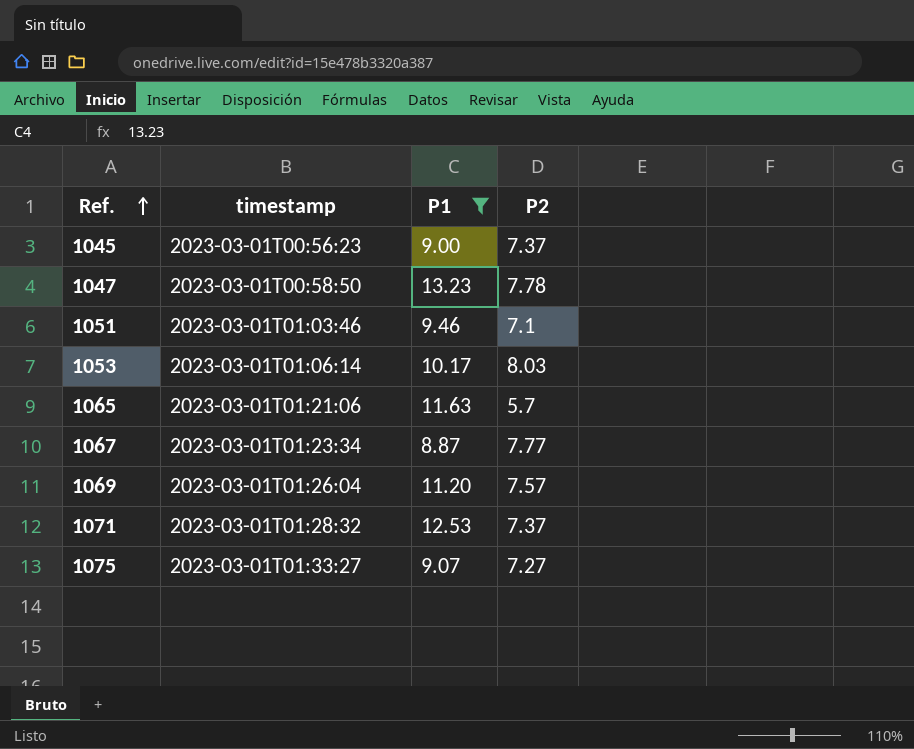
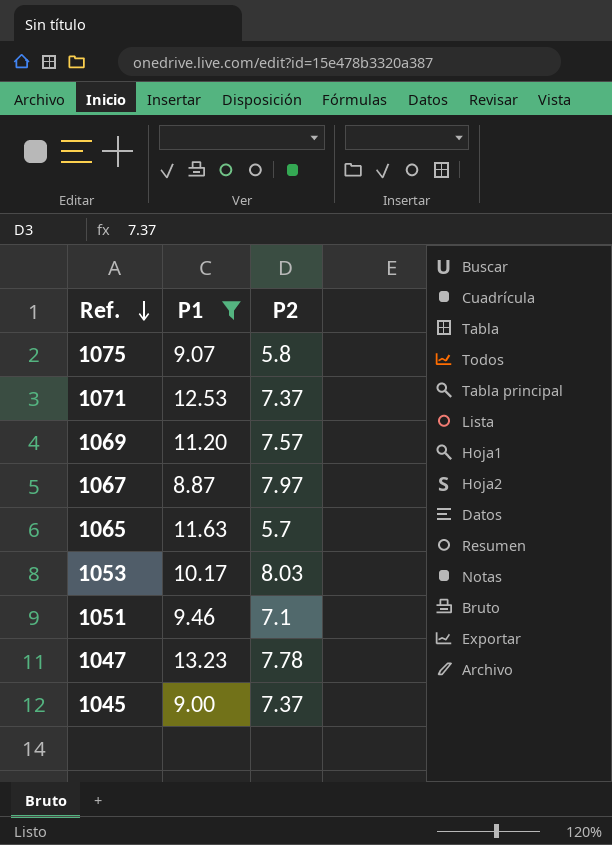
row order: Ref. ascending -> Ref. descending
column timestamp | position: 2 -> none
1075 | P2: 7.27 -> 5.8
1067 | P2: 7.77 -> 7.97

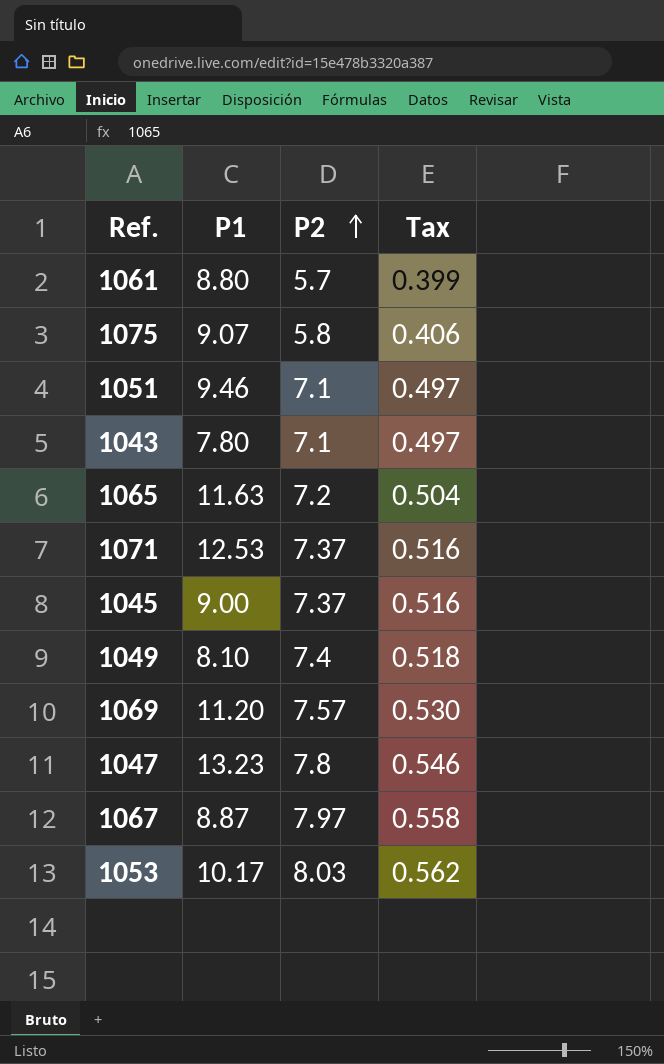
filter: P1 >= 8.87 -> none
row order: Ref. descending -> P2 ascending
column Tax | formula: none -> [P2] * 0.07
1065 | P2: 5.7 -> 7.2
1047 | P2: 7.78 -> 7.8

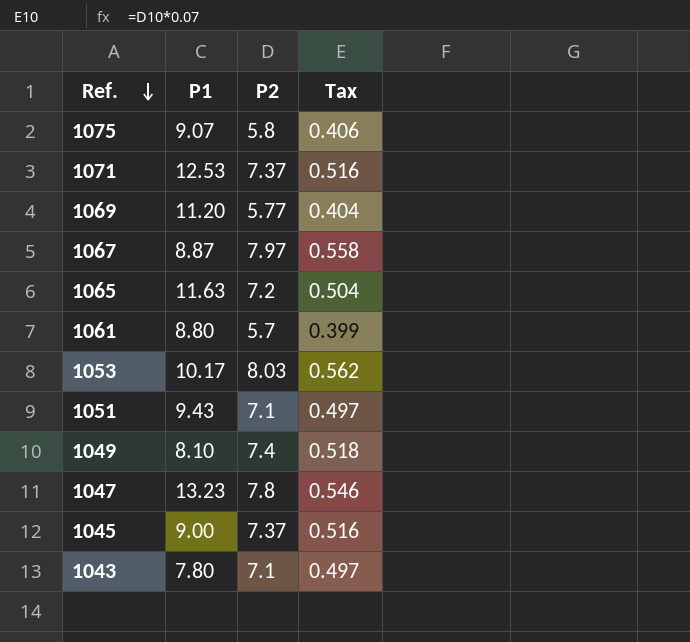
row order: P2 ascending -> Ref. descending
1069 | P2: 7.57 -> 5.77
1069 | Tax: 0.530 -> 0.404
1051 | P1: 9.46 -> 9.43

